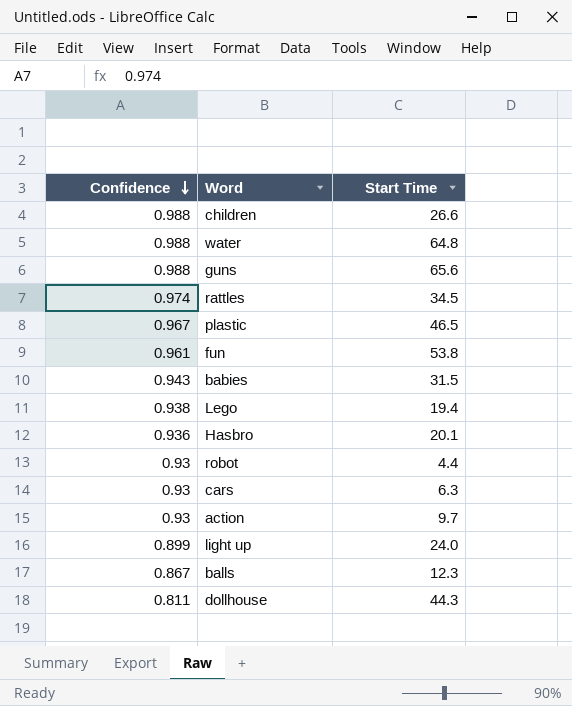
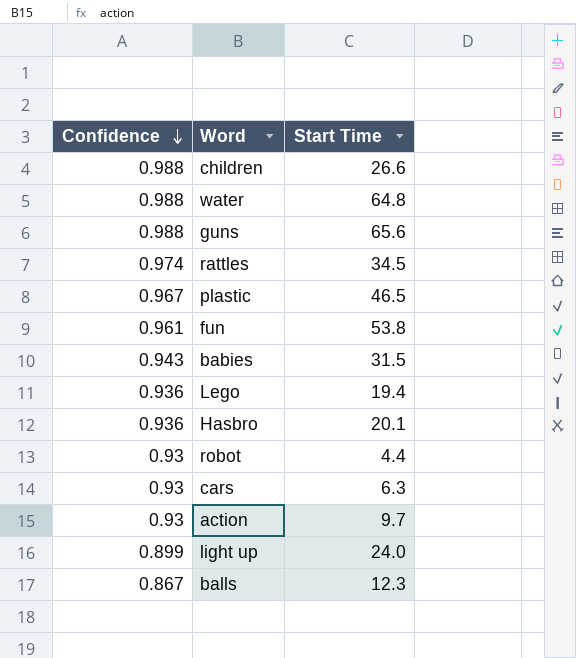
row dollhouse: 0.811 | 44.3 -> none
Lego | Confidence: 0.938 -> 0.936

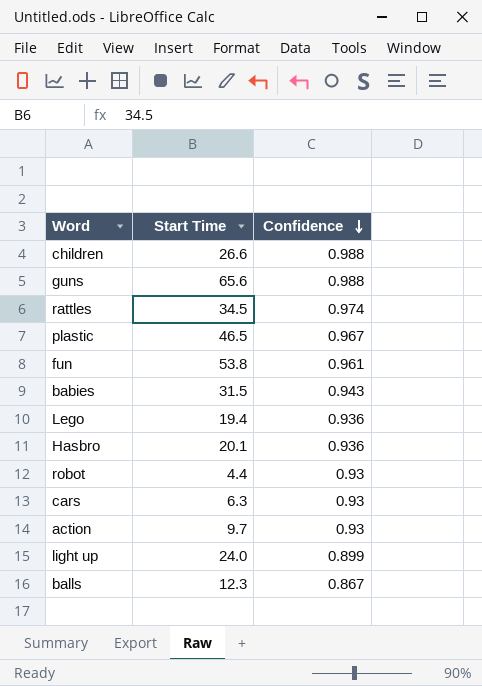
column Confidence | position: 1 -> 3
row water: 0.988 | 64.8 -> none

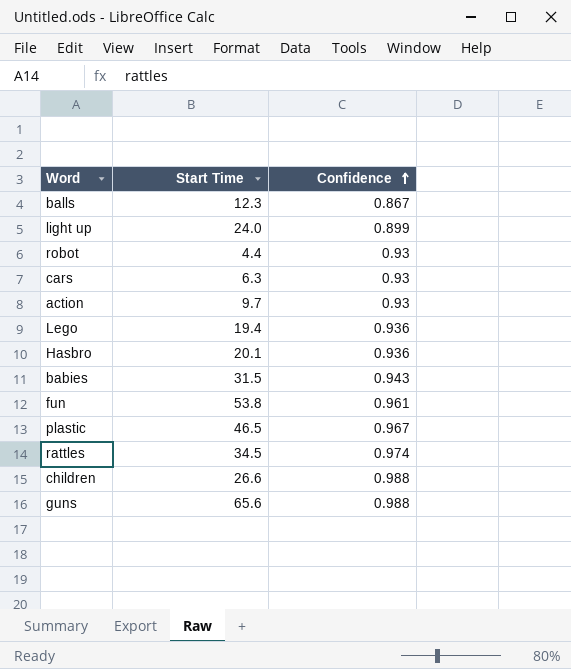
row order: Confidence descending -> Confidence ascending

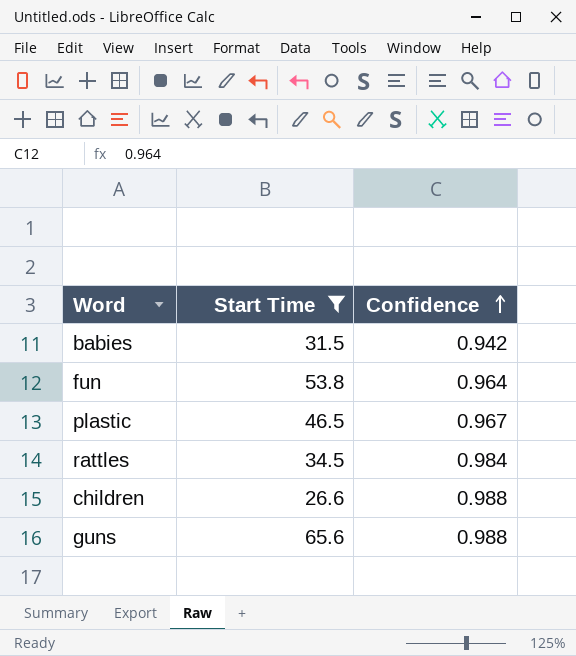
filter: none -> Start Time >= 26.6
babies | Confidence: 0.943 -> 0.942
fun | Confidence: 0.961 -> 0.964
rattles | Confidence: 0.974 -> 0.984

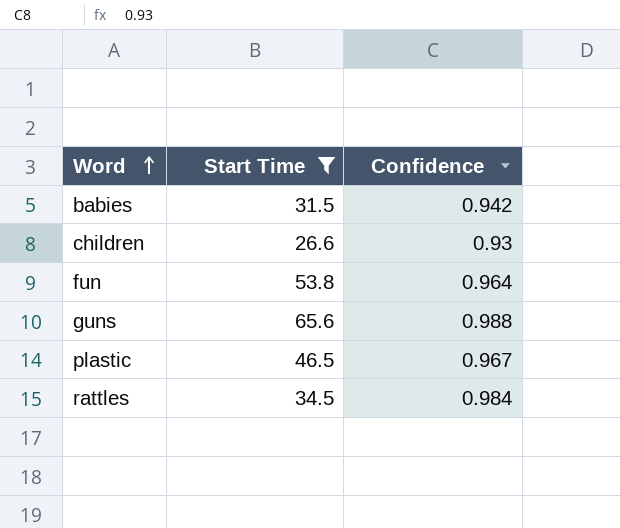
row order: Confidence ascending -> Word ascending
children | Confidence: 0.988 -> 0.93

